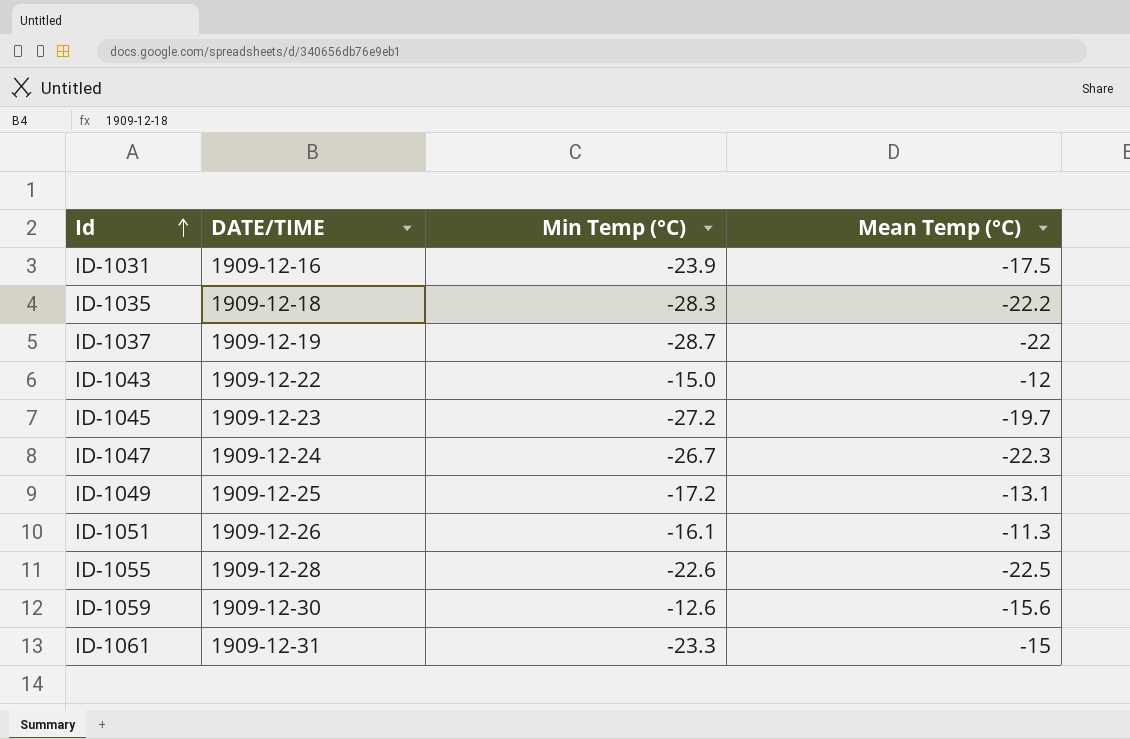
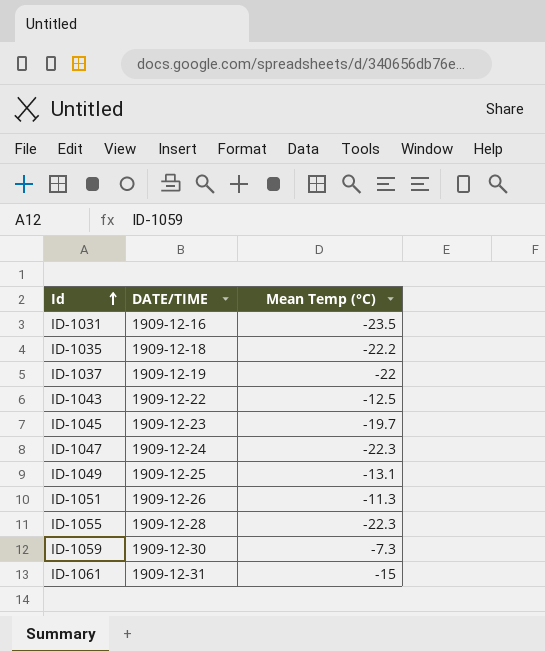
column Min Temp (°C) | position: 3 -> none
ID-1031 | Mean Temp (°C): -17.5 -> -23.5
ID-1043 | Mean Temp (°C): -12 -> -12.5
ID-1055 | Mean Temp (°C): -22.5 -> -22.3
ID-1059 | Mean Temp (°C): -15.6 -> -7.3

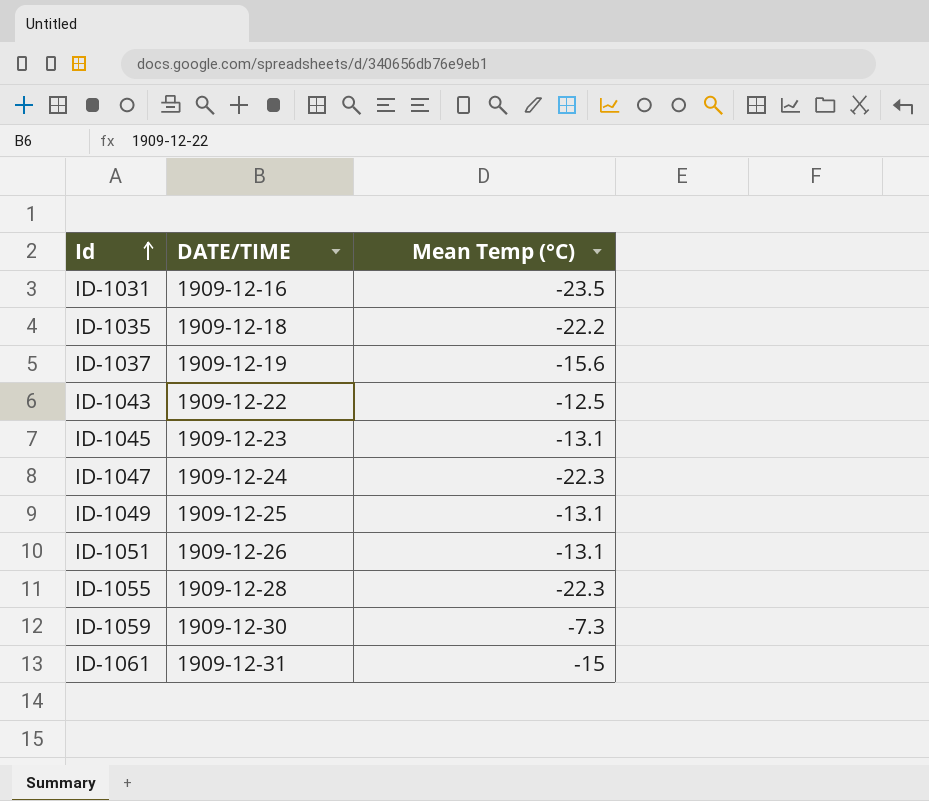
ID-1037 | Mean Temp (°C): -22 -> -15.6
ID-1045 | Mean Temp (°C): -19.7 -> -13.1
ID-1051 | Mean Temp (°C): -11.3 -> -13.1

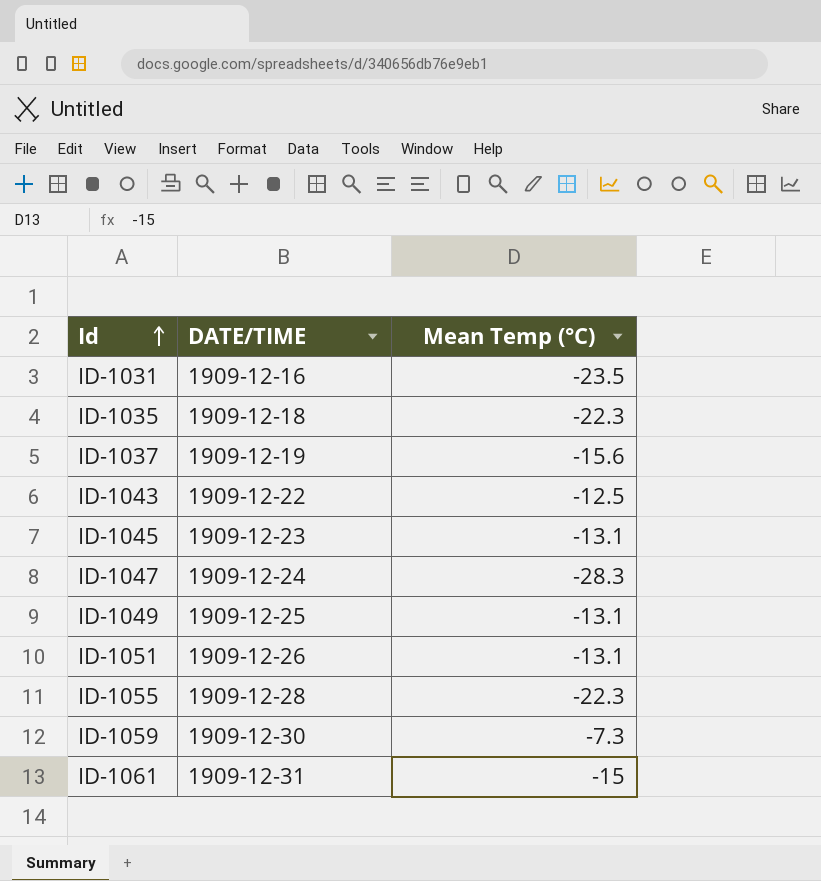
ID-1035 | Mean Temp (°C): -22.2 -> -22.3
ID-1047 | Mean Temp (°C): -22.3 -> -28.3

